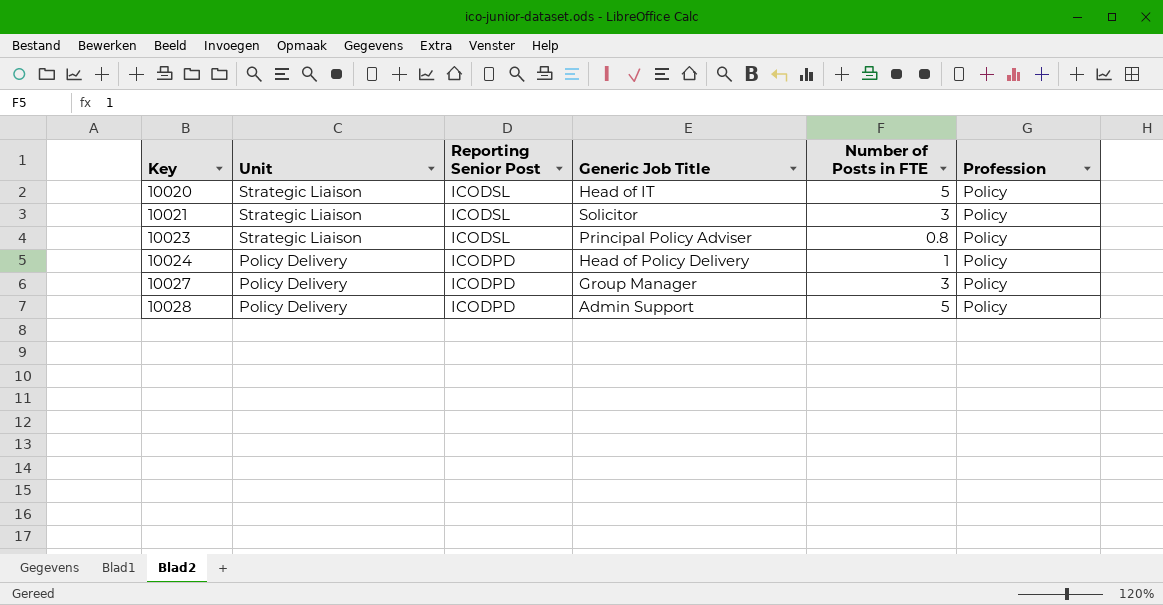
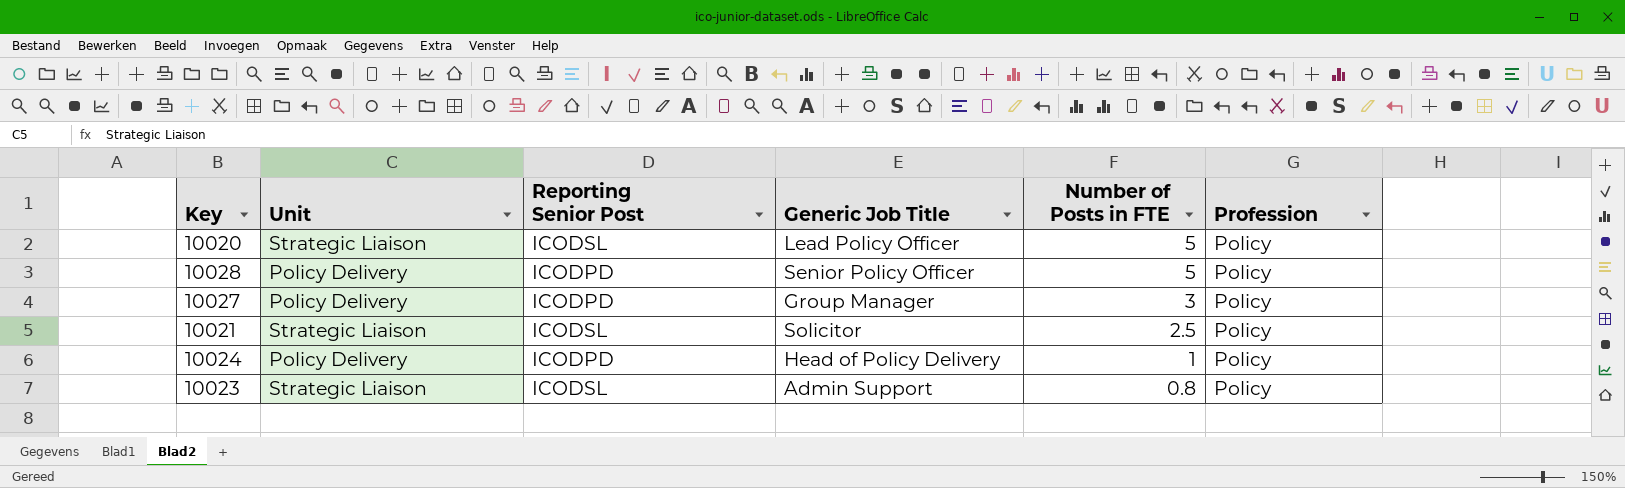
row order: Key ascending -> Number of Posts in FTE descending
10020 | Generic Job Title: Head of IT -> Lead Policy Officer
10028 | Generic Job Title: Admin Support -> Senior Policy Officer
10021 | Number of Posts in FTE: 3 -> 2.5
10023 | Generic Job Title: Principal Policy Adviser -> Admin Support

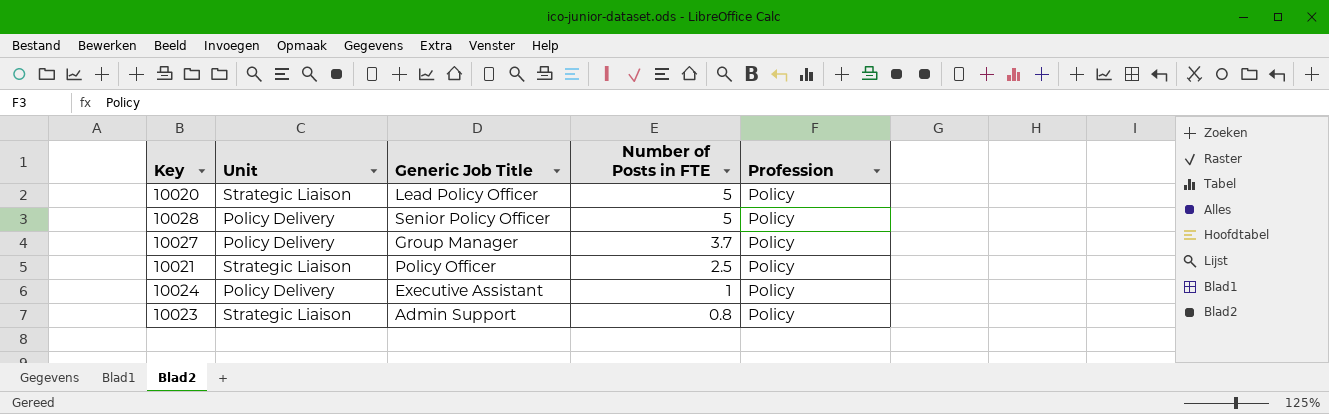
column Reporting Senior Post | position: 3 -> none
10027 | Number of Posts in FTE: 3 -> 3.7
10021 | Generic Job Title: Solicitor -> Policy Officer
10024 | Generic Job Title: Head of Policy Delivery -> Executive Assistant

